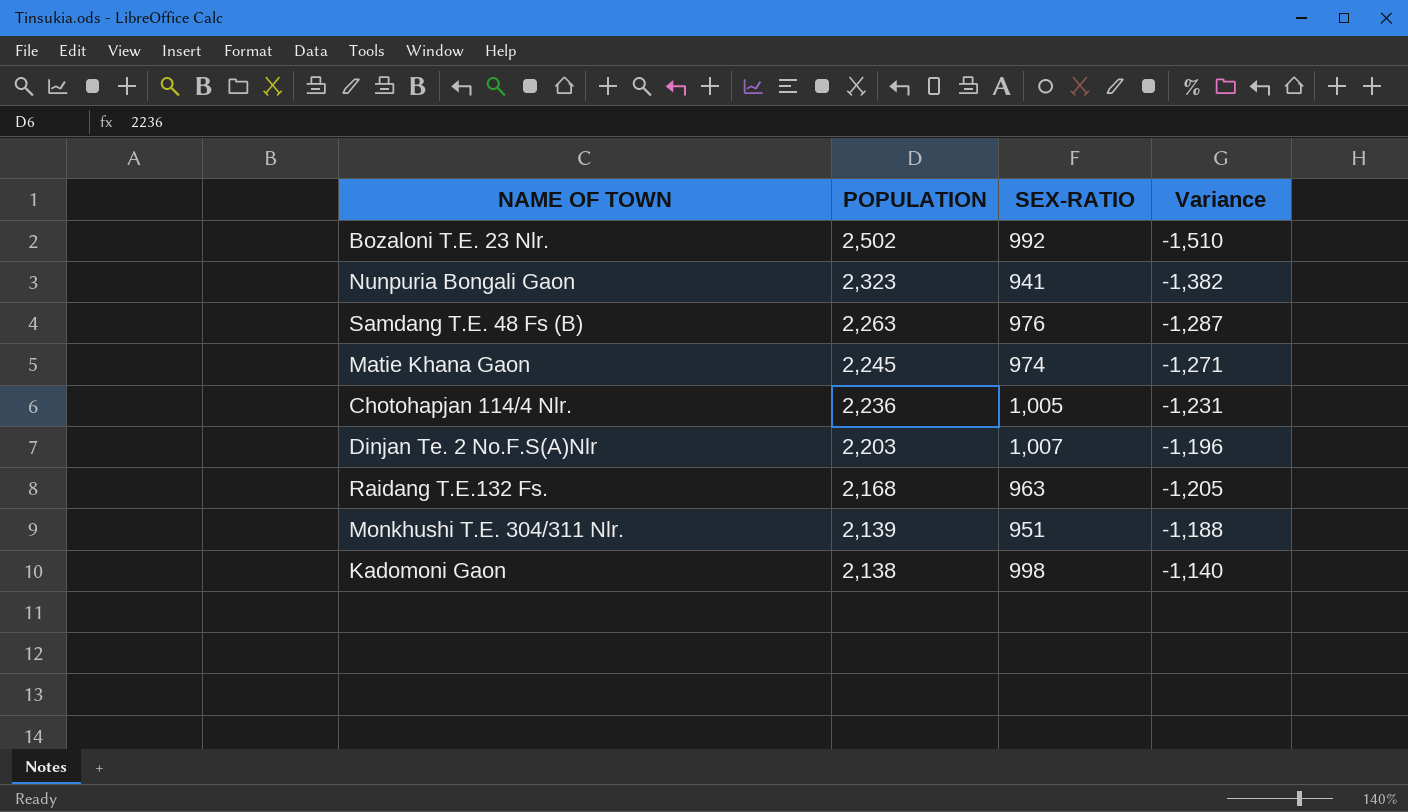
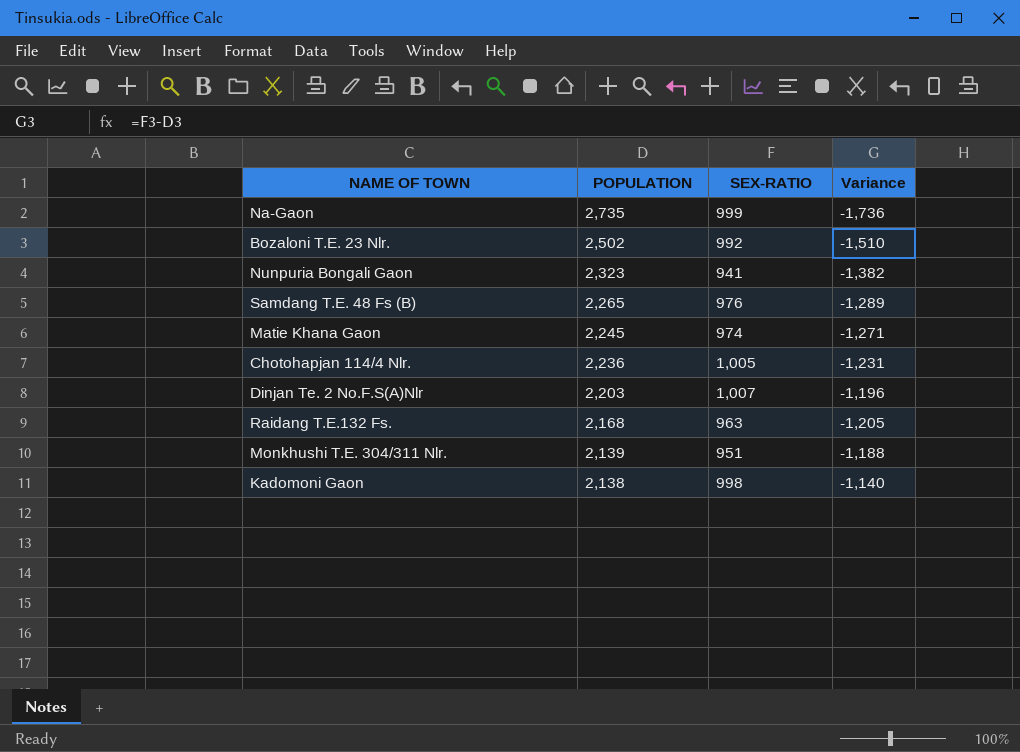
row Na-Gaon: none -> 2,735 | 999 | -1,736
Samdang T.E. 48 Fs (B) | POPULATION: 2,263 -> 2,265
Samdang T.E. 48 Fs (B) | Variance: -1,287 -> -1,289

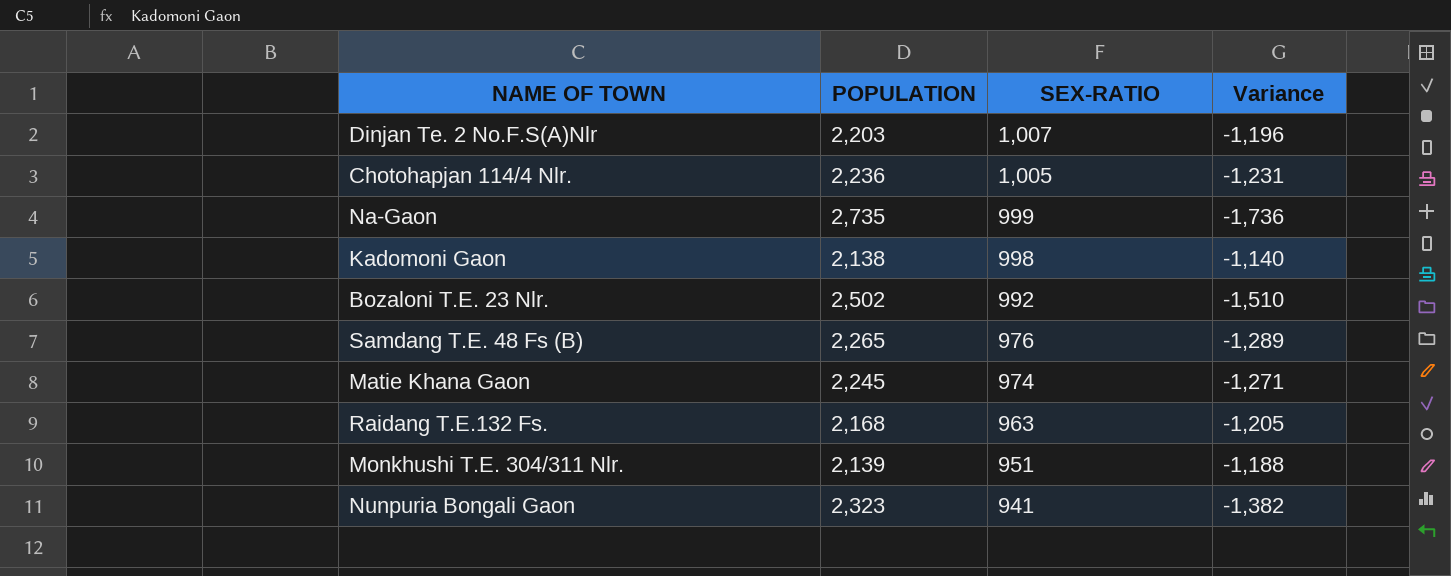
row order: POPULATION descending -> SEX-RATIO descending

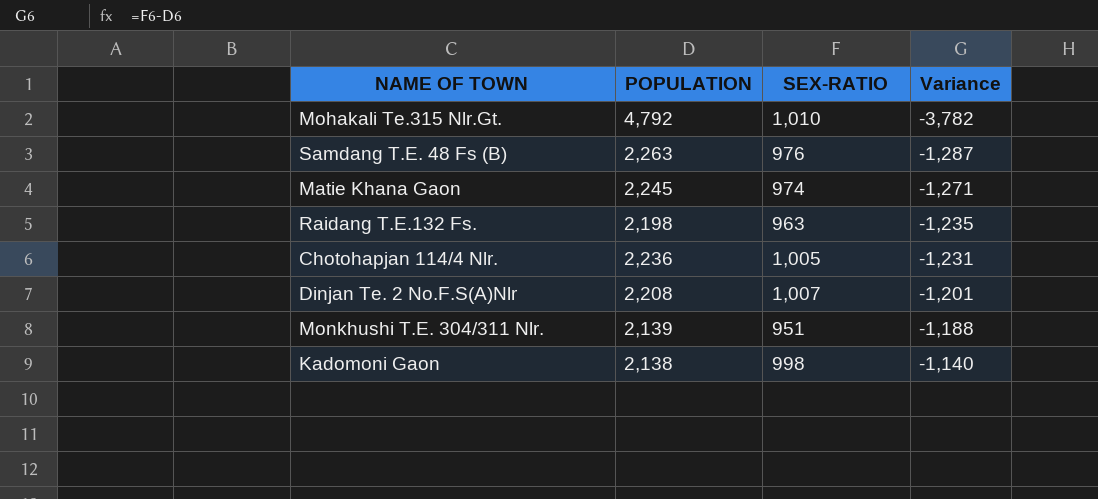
row order: SEX-RATIO descending -> Variance ascending
row Na-Gaon: 2,735 | 999 | -1,736 -> none
row Bozaloni T.E. 23 Nlr.: 2,502 | 992 | -1,510 -> none
row Nunpuria Bongali Gaon: 2,323 | 941 | -1,382 -> none
row Mohakali Te.315 Nlr.Gt.: none -> 4,792 | 1,010 | -3,782
Samdang T.E. 48 Fs (B) | POPULATION: 2,265 -> 2,263
Samdang T.E. 48 Fs (B) | Variance: -1,289 -> -1,287
Raidang T.E.132 Fs. | POPULATION: 2,168 -> 2,198
Raidang T.E.132 Fs. | Variance: -1,205 -> -1,235
Dinjan Te. 2 No.F.S(A)Nlr | POPULATION: 2,203 -> 2,208
Dinjan Te. 2 No.F.S(A)Nlr | Variance: -1,196 -> -1,201

